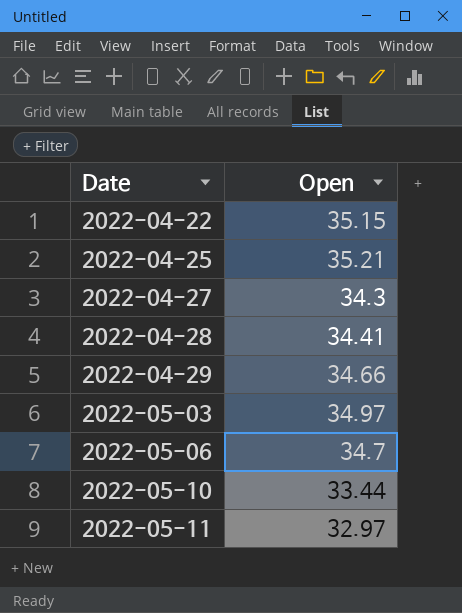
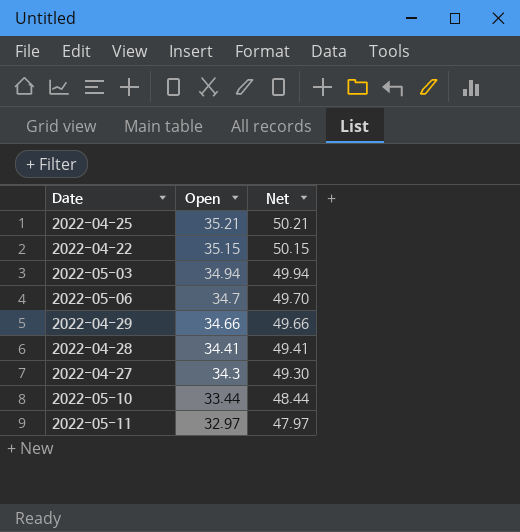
row order: Date ascending -> Open descending
column Net | formula: none -> [Open] + 15
2022-05-03 | Open: 34.97 -> 34.94

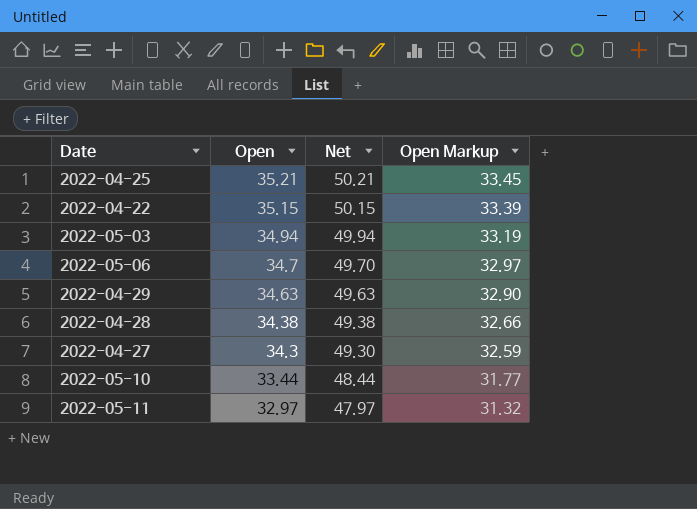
column Open Markup | formula: none -> [Open] * 0.95
2022-04-29 | Open: 34.66 -> 34.63
2022-04-29 | Net: 49.66 -> 49.63
2022-04-28 | Open: 34.41 -> 34.38
2022-04-28 | Net: 49.41 -> 49.38

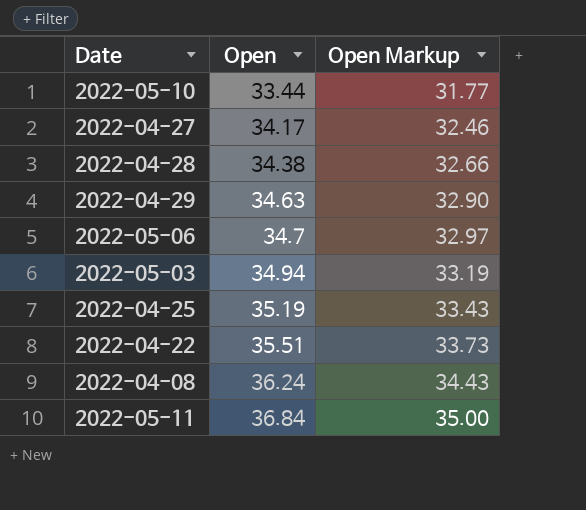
row order: Open descending -> Open ascending
column Net | formula: [Open] + 15 -> none
2022-04-27 | Open: 34.3 -> 34.17
2022-04-27 | Open Markup: 32.59 -> 32.46
2022-04-25 | Open: 35.21 -> 35.19
2022-04-25 | Open Markup: 33.45 -> 33.43
2022-04-22 | Open: 35.15 -> 35.51
2022-04-22 | Open Markup: 33.39 -> 33.73
row 2022-04-08: none -> 36.24 | 34.43
2022-05-11 | Open: 32.97 -> 36.84
2022-05-11 | Open Markup: 31.32 -> 35.00

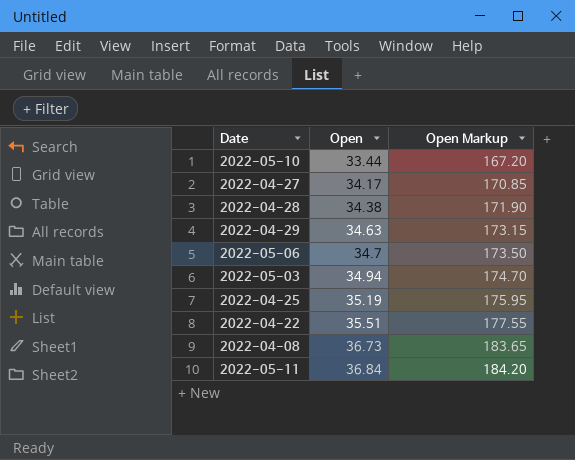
column Open Markup | formula: [Open] * 0.95 -> [Open] * 5
2022-04-08 | Open: 36.24 -> 36.73

